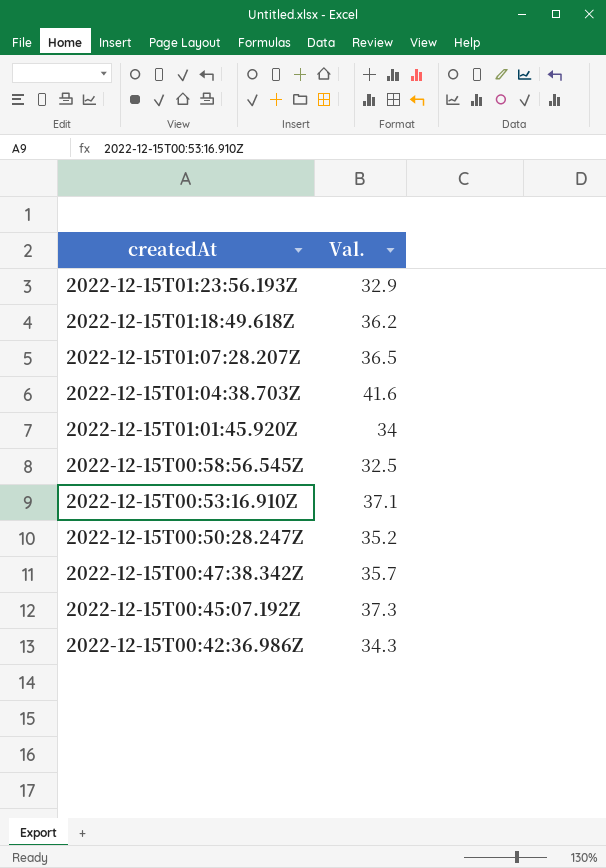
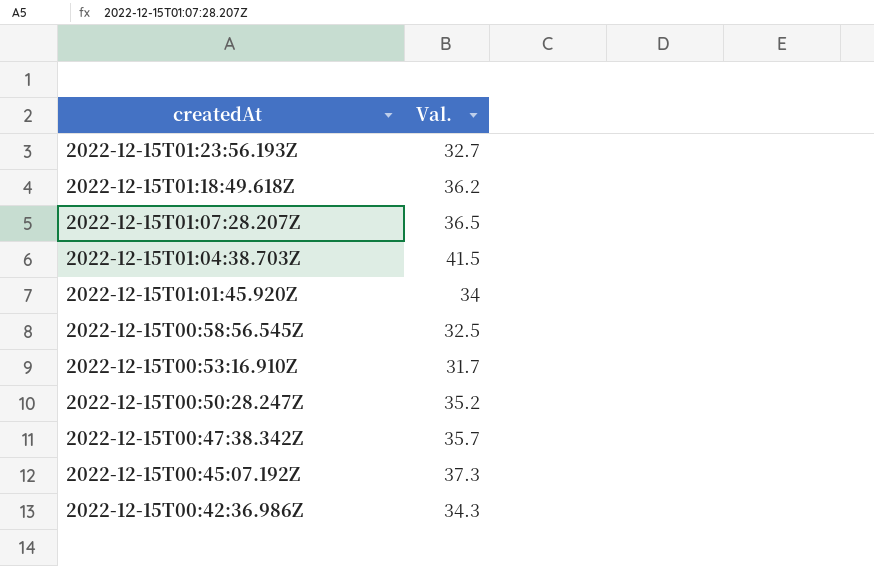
2022-12-15T01:23:56.193Z | Val.: 32.9 -> 32.7
2022-12-15T01:04:38.703Z | Val.: 41.6 -> 41.5
2022-12-15T00:53:16.910Z | Val.: 37.1 -> 31.7

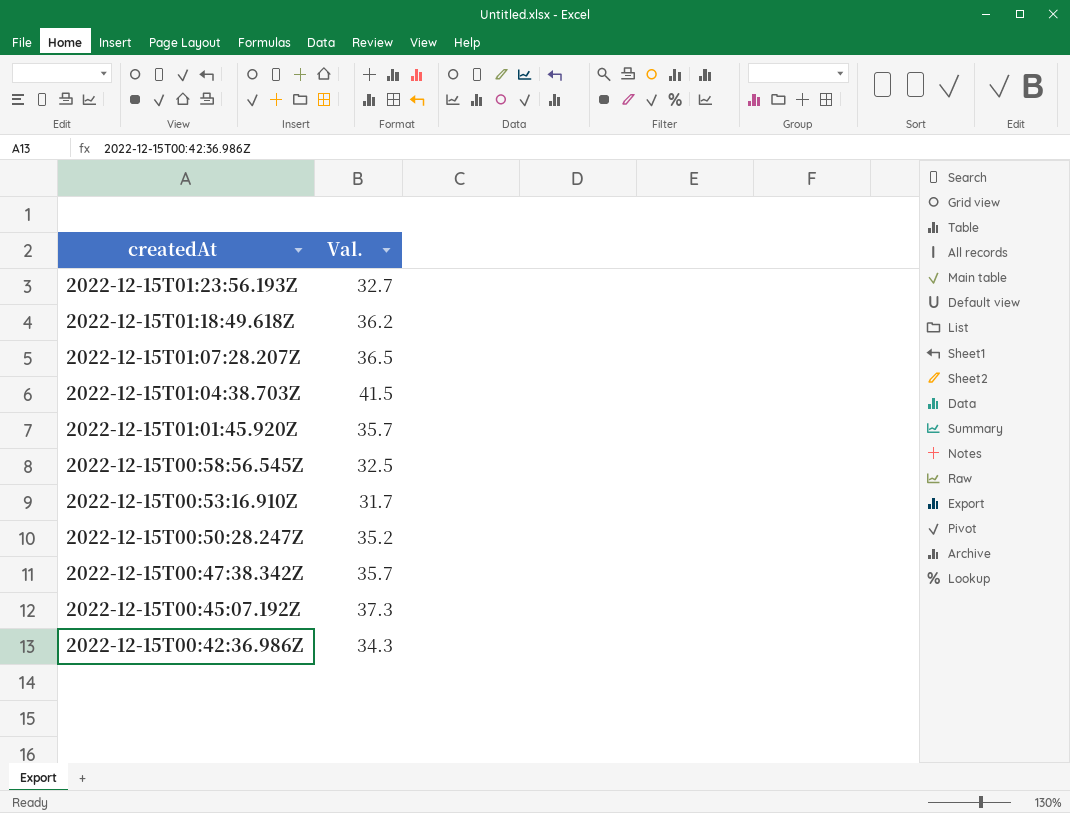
2022-12-15T01:01:45.920Z | Val.: 34 -> 35.7

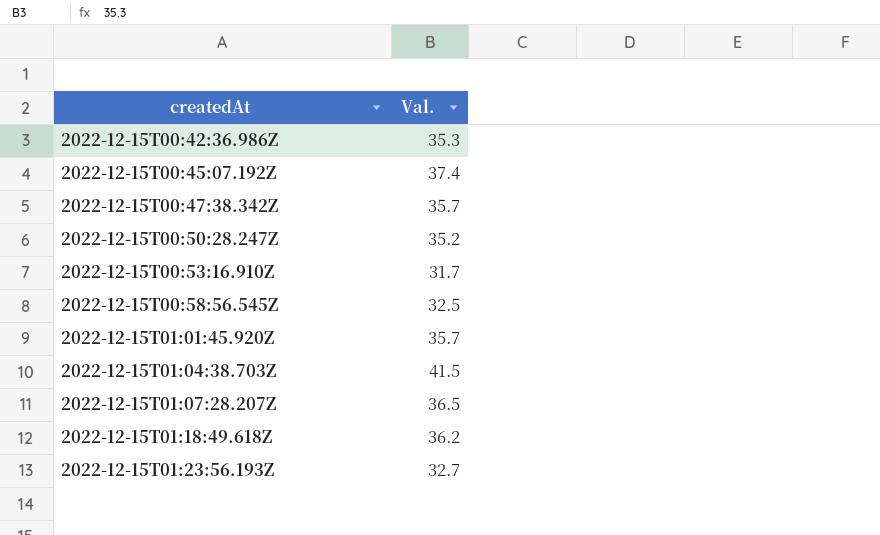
row order: createdAt descending -> createdAt ascending
2022-12-15T00:42:36.986Z | Val.: 34.3 -> 35.3
2022-12-15T00:45:07.192Z | Val.: 37.3 -> 37.4

